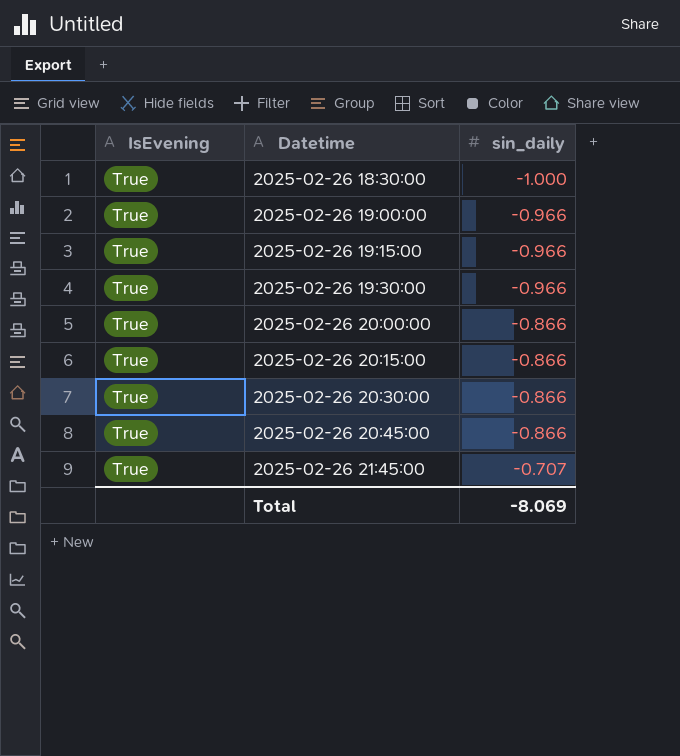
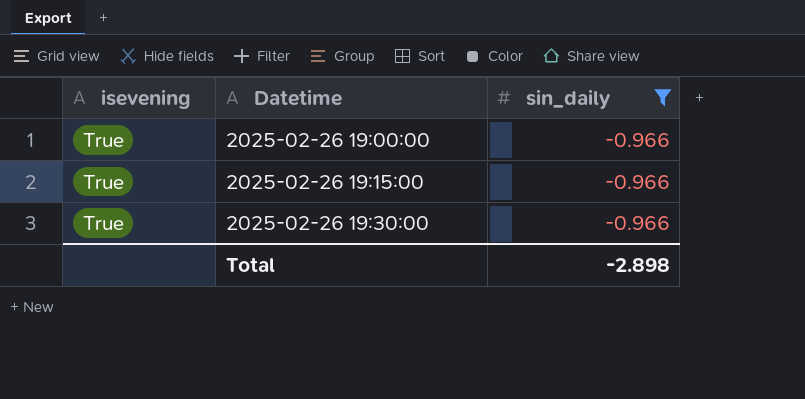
filter: none -> sin_daily = -0.966
column name: IsEvening -> isevening
Total | sin_daily: -8.069 -> -2.898

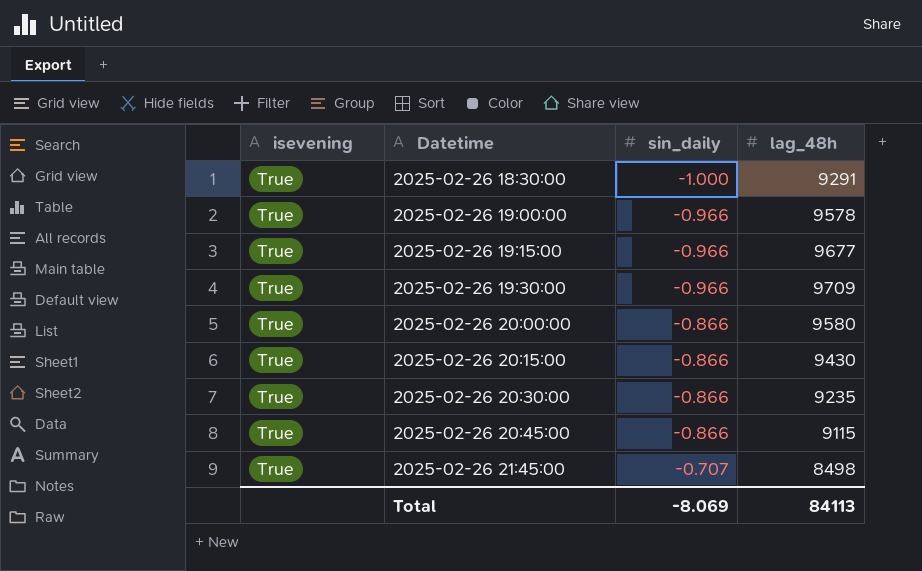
filter: sin_daily = -0.966 -> none
column lag_48h | position: none -> 4
Total | sin_daily: -2.898 -> -8.069

